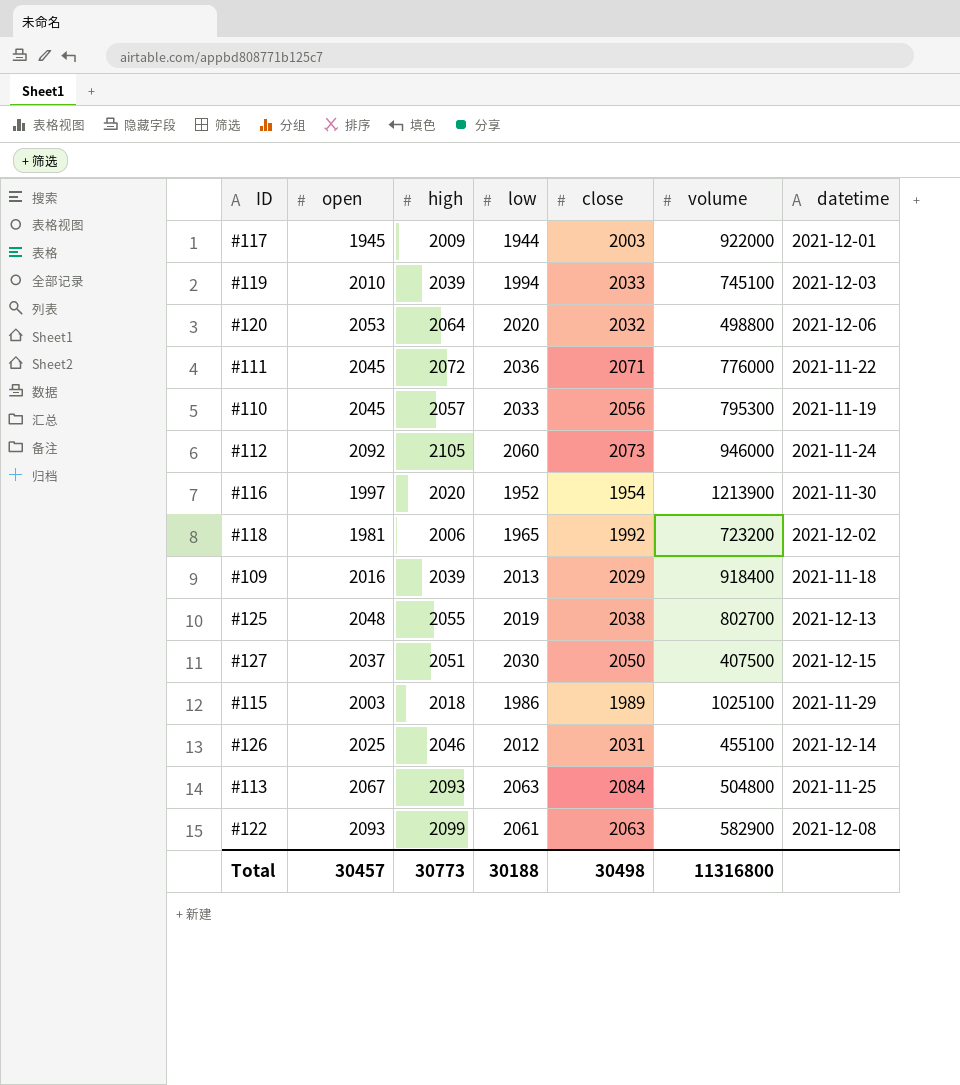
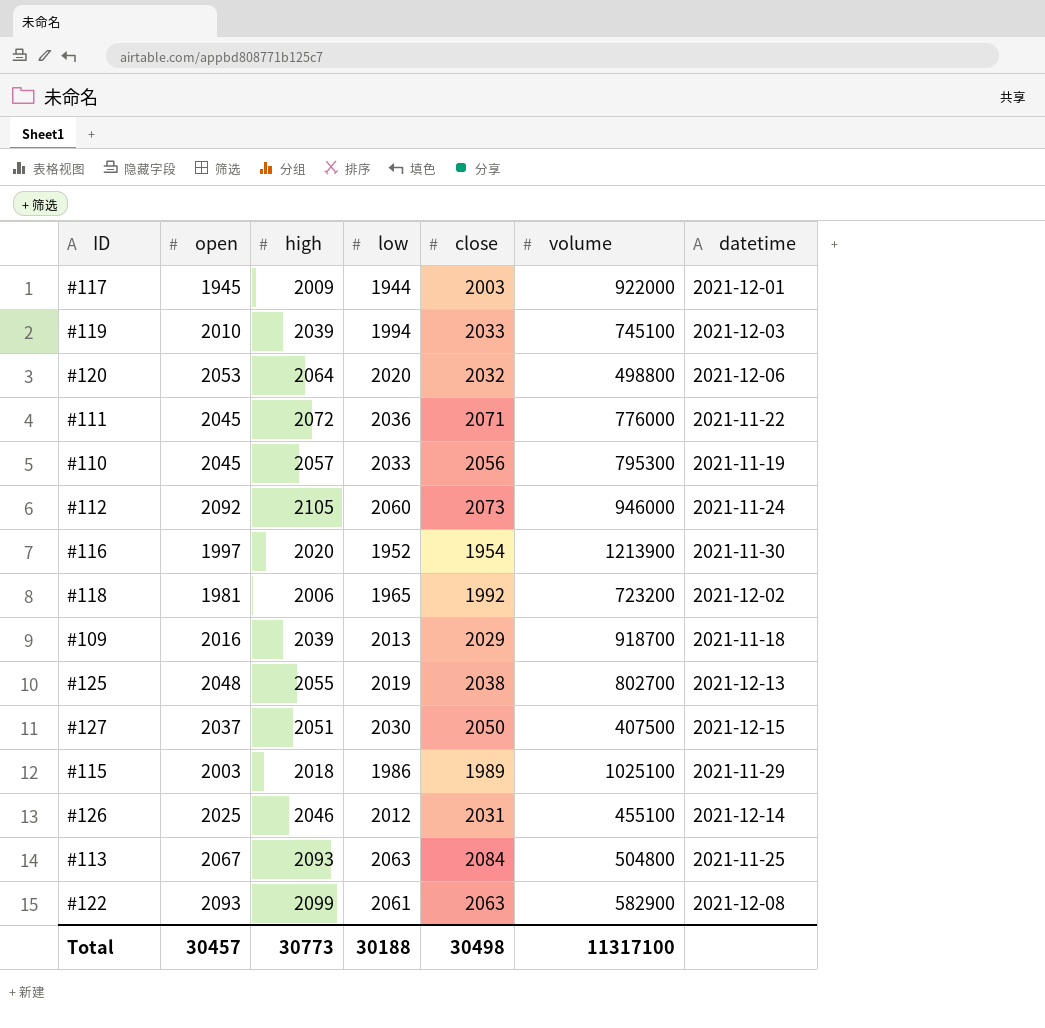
#109 | volume: 918400 -> 918700
Total | volume: 11316800 -> 11317100

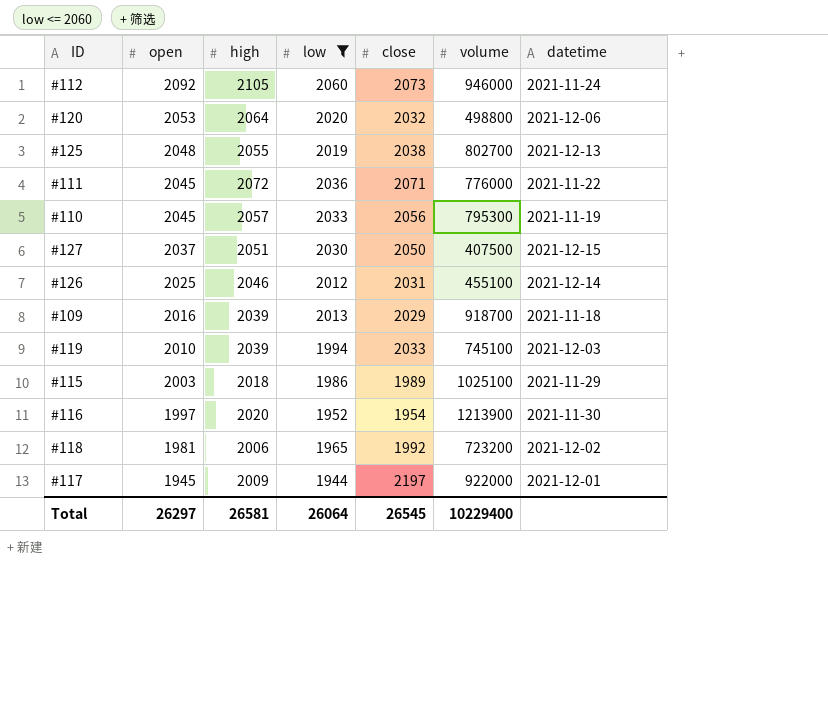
filter: none -> low <= 2060
row order: none -> open descending
#117 | close: 2003 -> 2197
Total | open: 30457 -> 26297
Total | high: 30773 -> 26581
Total | low: 30188 -> 26064
Total | close: 30498 -> 26545
Total | volume: 11317100 -> 10229400

